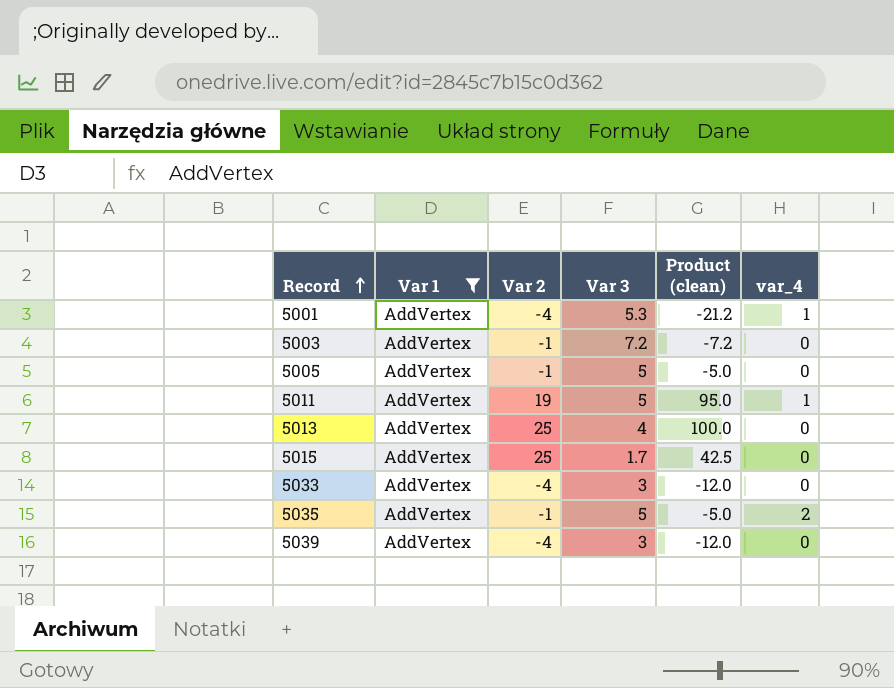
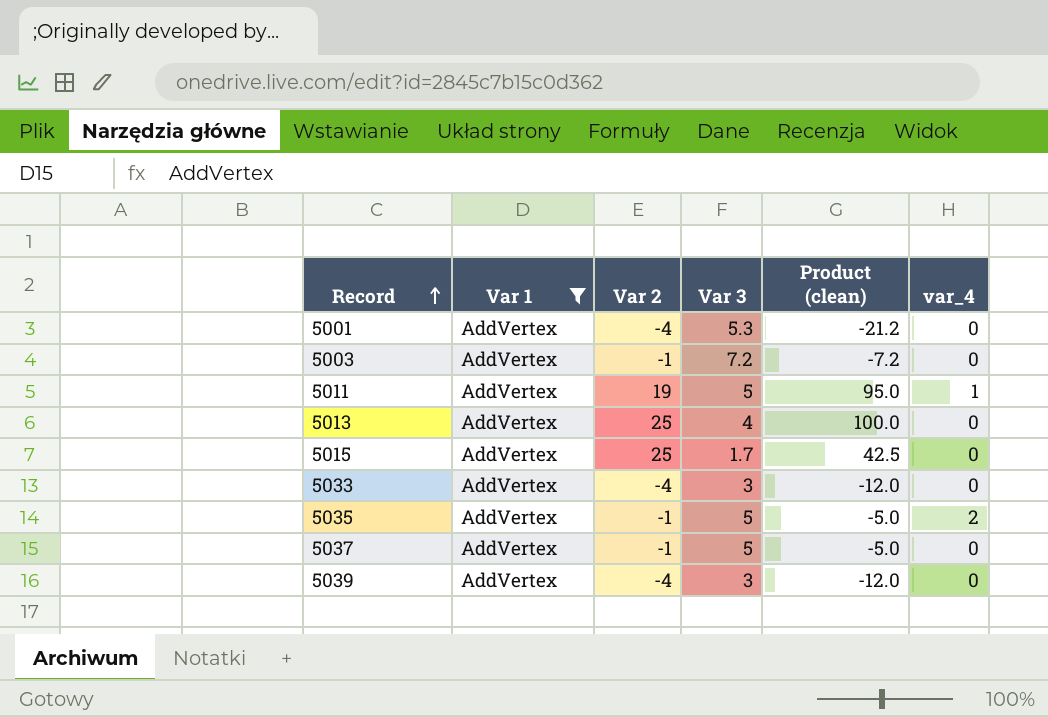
row 5005: AddVertex | -1 | 5 | -5.0 | 0 -> none
5001 | var_4: 1 -> 0
row 5037: none -> AddVertex | -1 | 5 | -5.0 | 0

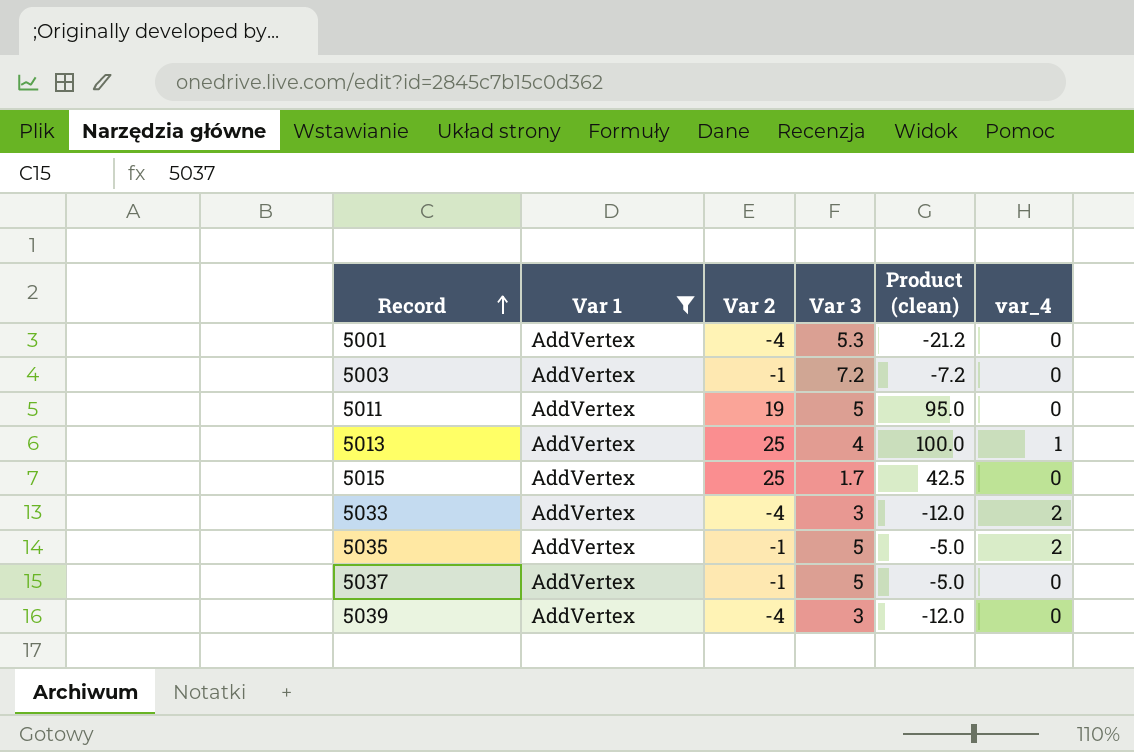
5011 | var_4: 1 -> 0
5013 | var_4: 0 -> 1
5033 | var_4: 0 -> 2

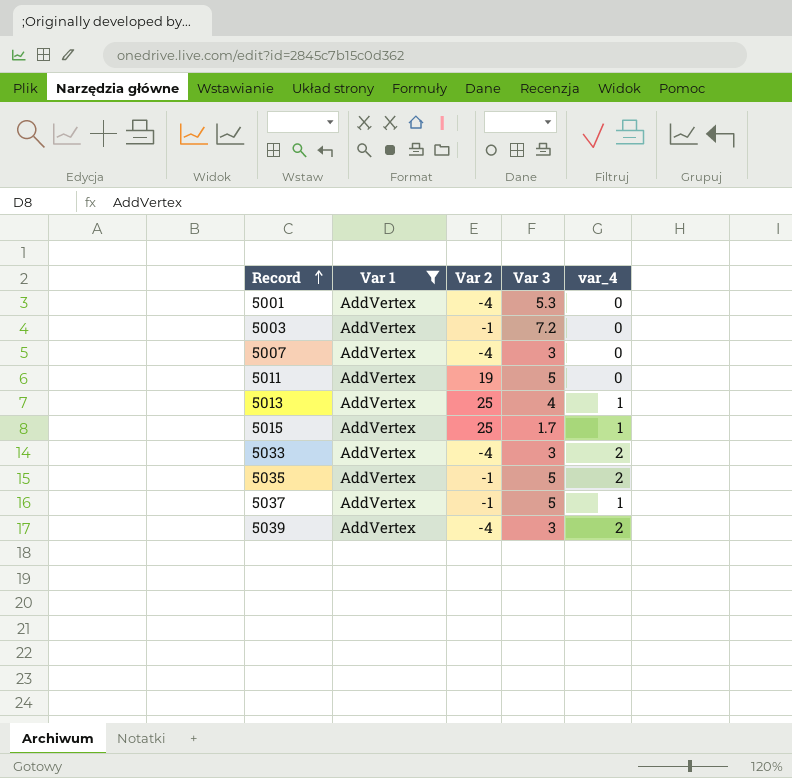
column Product (clean) | formula: [Var 2] * [Var 3] -> none
row 5007: none -> AddVertex | -4 | 3 | 0
5015 | var_4: 0 -> 1
5037 | var_4: 0 -> 1
5039 | var_4: 0 -> 2

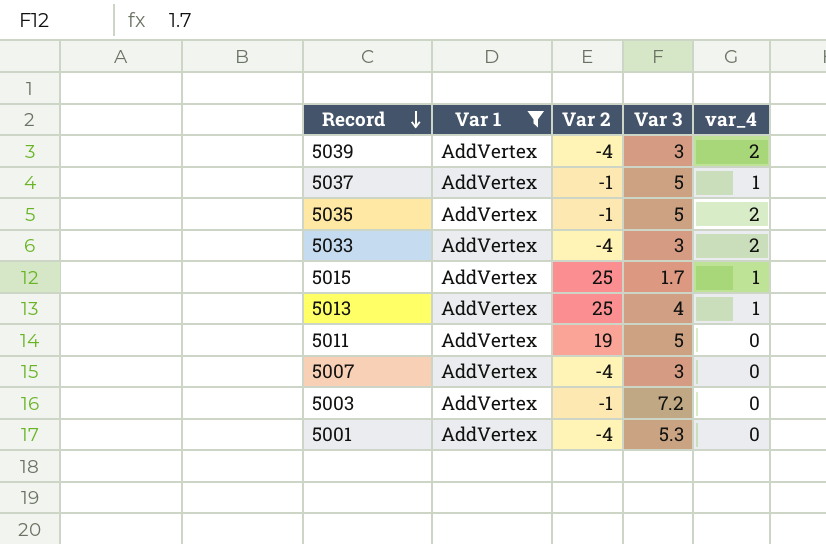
row order: Record ascending -> Record descending

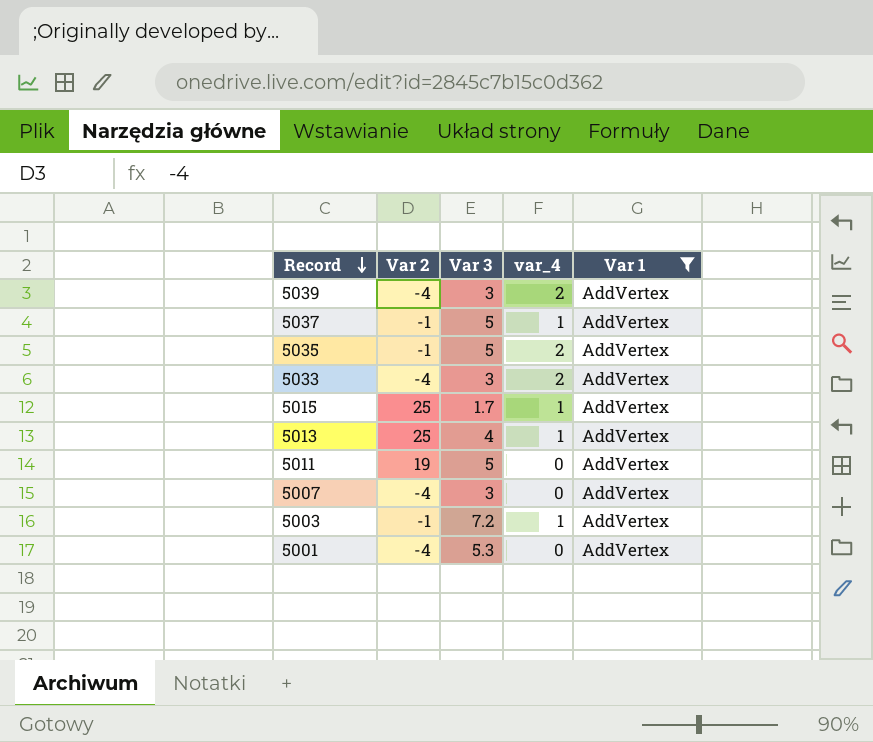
column Var 1 | position: 2 -> 5
5003 | var_4: 0 -> 1

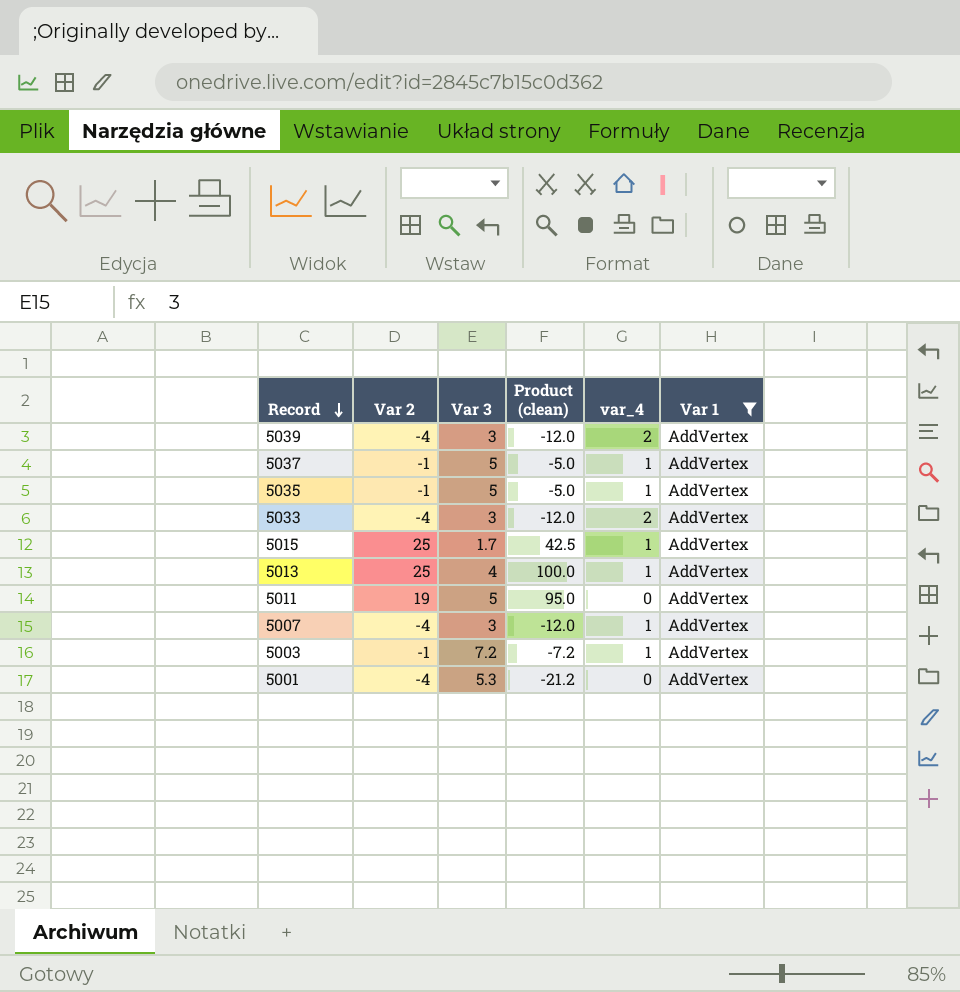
column Product (clean) | formula: none -> [Var 2] * [Var 3]
5035 | var_4: 2 -> 1
5007 | var_4: 0 -> 1

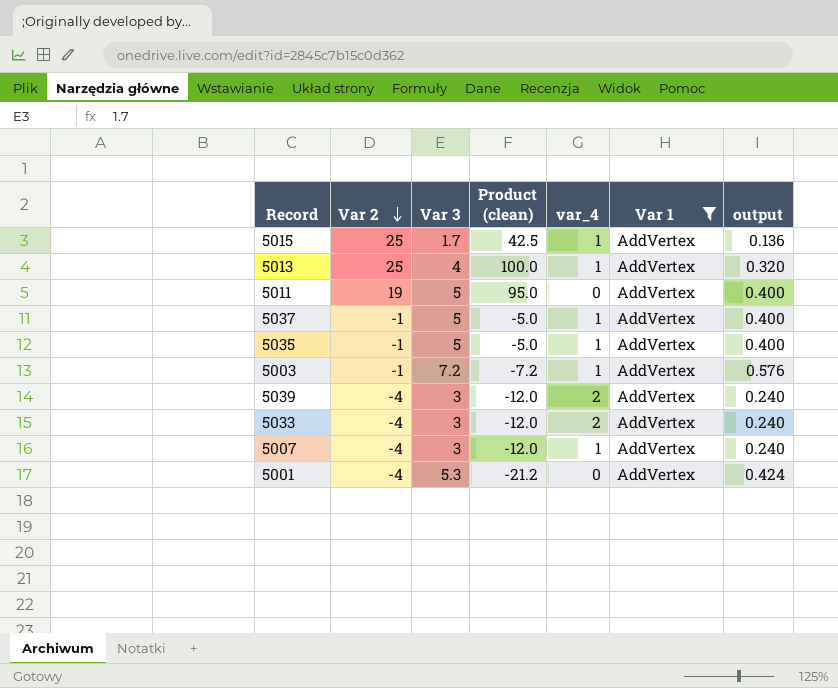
row order: Record descending -> Var 2 descending
column output | formula: none -> [Var 3] * 0.08

